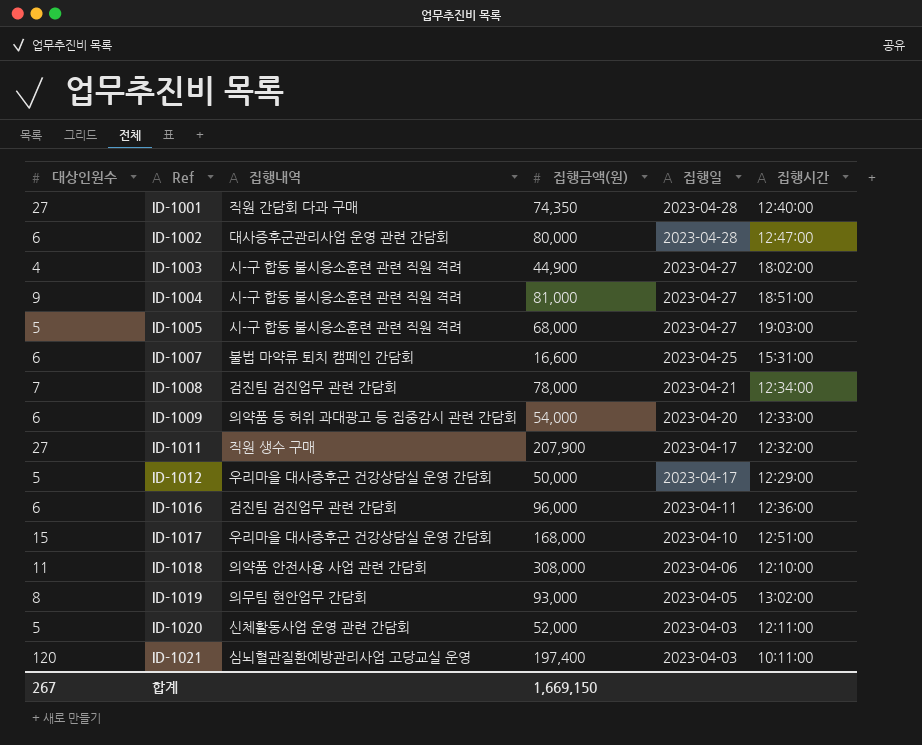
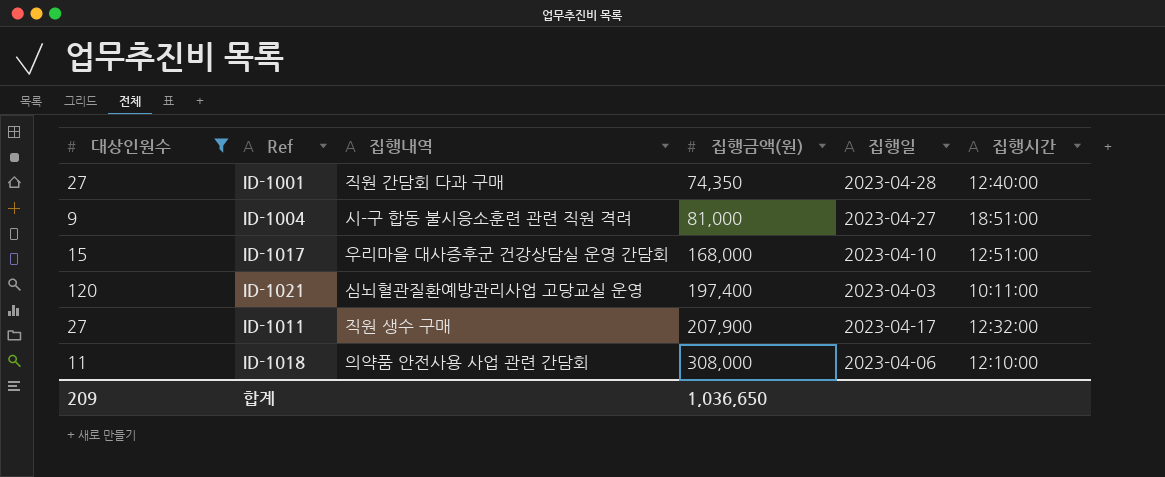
filter: none -> 대상인원수 >= 9
row order: Ref ascending -> 집행금액(원) ascending
합계 | 대상인원수: 267 -> 209
합계 | 집행금액(원): 1,669,150 -> 1,036,650

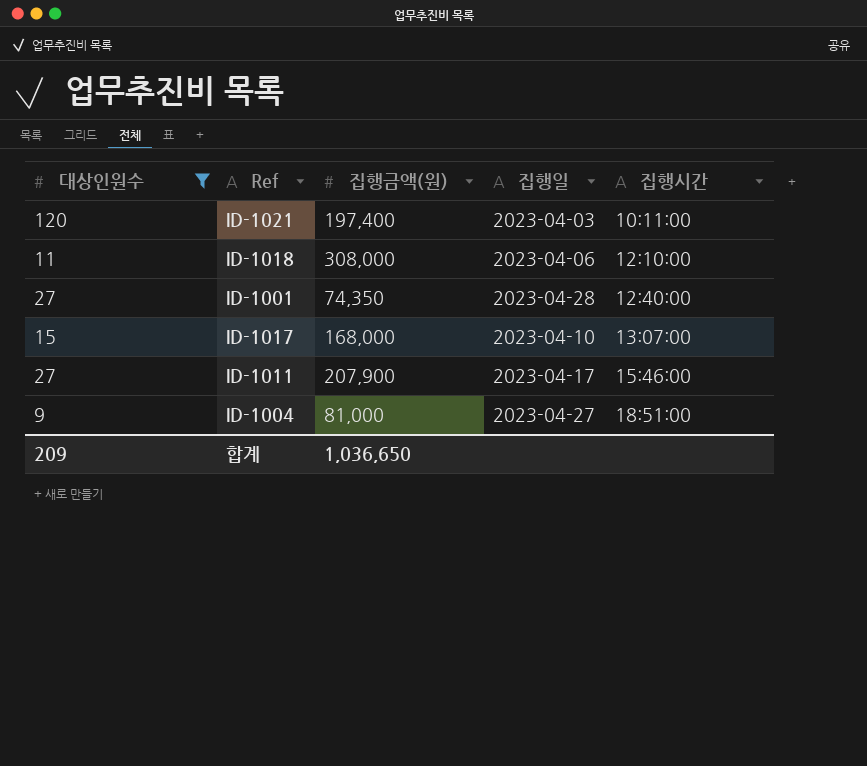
row order: 집행금액(원) ascending -> 집행시간 ascending
column 집행내역 | position: 3 -> none
ID-1017 | 집행시간: 12:51:00 -> 13:07:00
ID-1011 | 집행시간: 12:32:00 -> 15:46:00

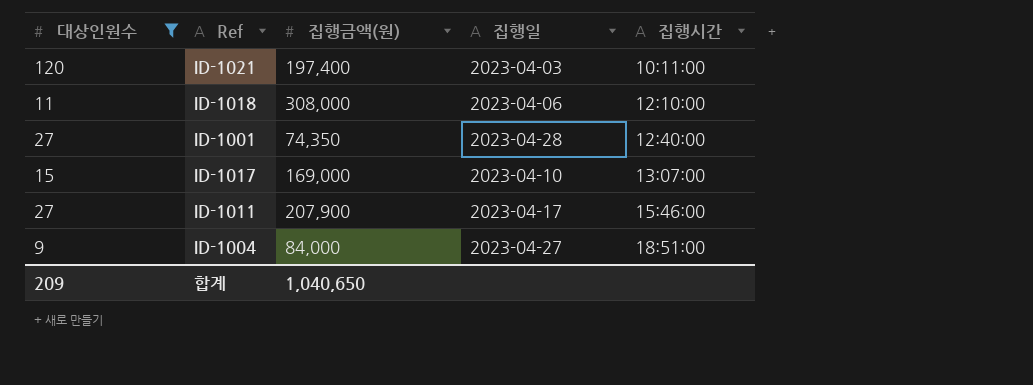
ID-1017 | 집행금액(원): 168,000 -> 169,000
ID-1004 | 집행금액(원): 81,000 -> 84,000
합계 | 집행금액(원): 1,036,650 -> 1,040,650

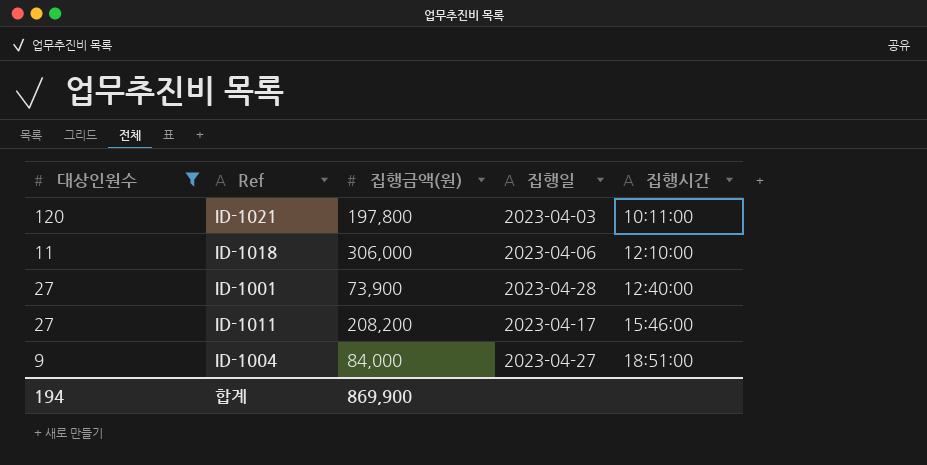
row ID-1017: 15 | 169,000 | 2023-04-10 | 13:07:00 -> none
ID-1021 | 집행금액(원): 197,400 -> 197,800
ID-1018 | 집행금액(원): 308,000 -> 306,000
ID-1001 | 집행금액(원): 74,350 -> 73,900
ID-1011 | 집행금액(원): 207,900 -> 208,200
합계 | 대상인원수: 209 -> 194
합계 | 집행금액(원): 1,040,650 -> 869,900

